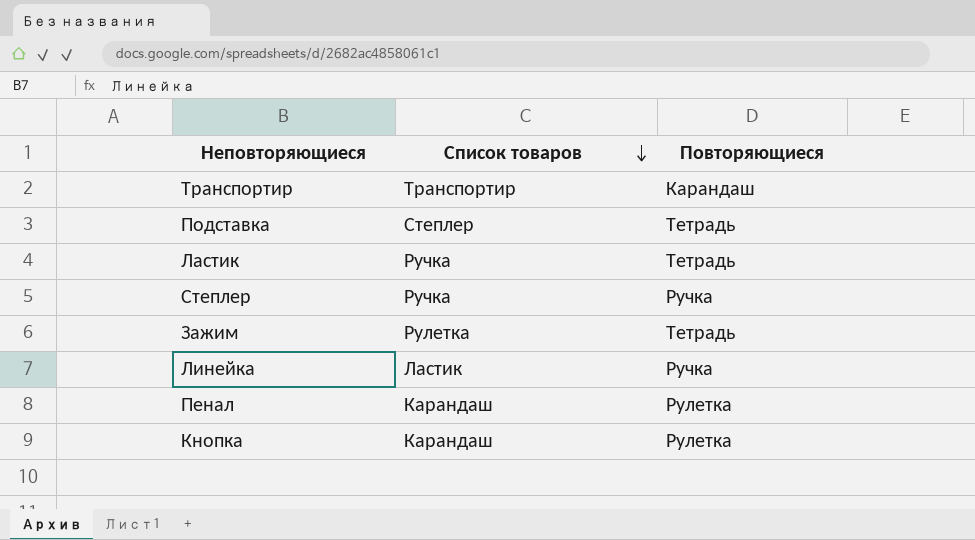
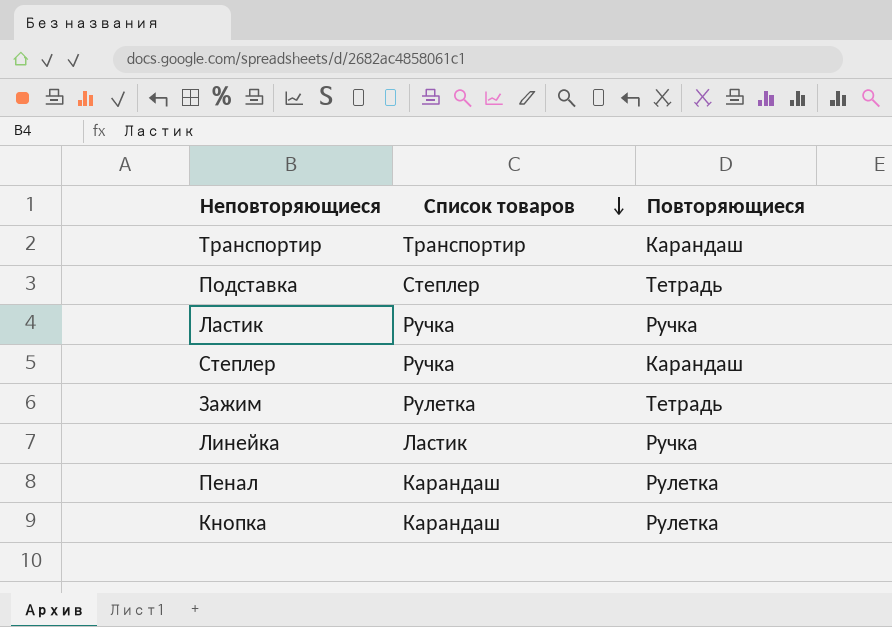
Ластик | Повторяющиеся: Тетрадь -> Ручка
Степлер | Повторяющиеся: Ручка -> Карандаш

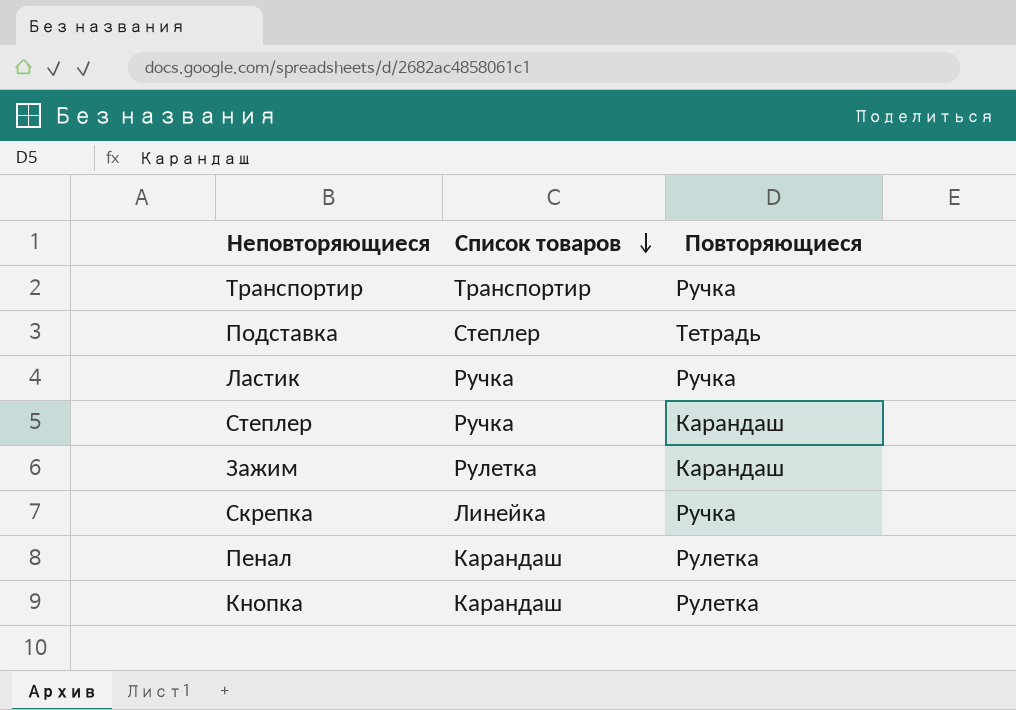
row Линейка: Ластик | Ручка -> none
Транспортир | Повторяющиеся: Карандаш -> Ручка
Зажим | Повторяющиеся: Тетрадь -> Карандаш
row Скрепка: none -> Линейка | Ручка

